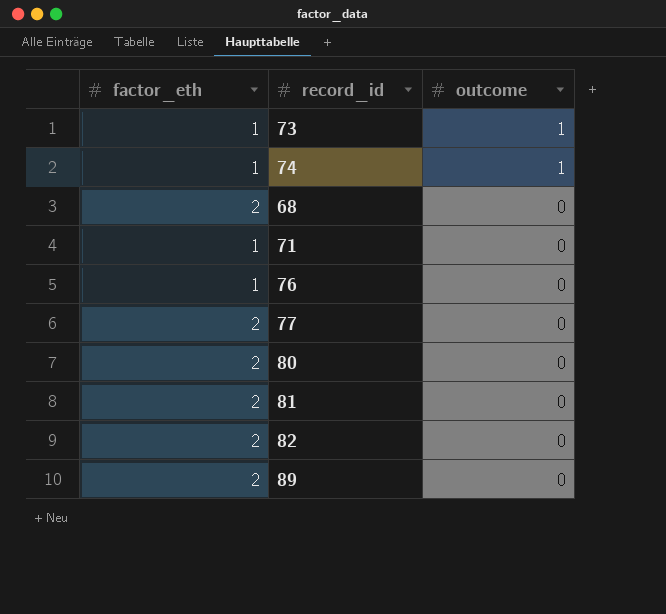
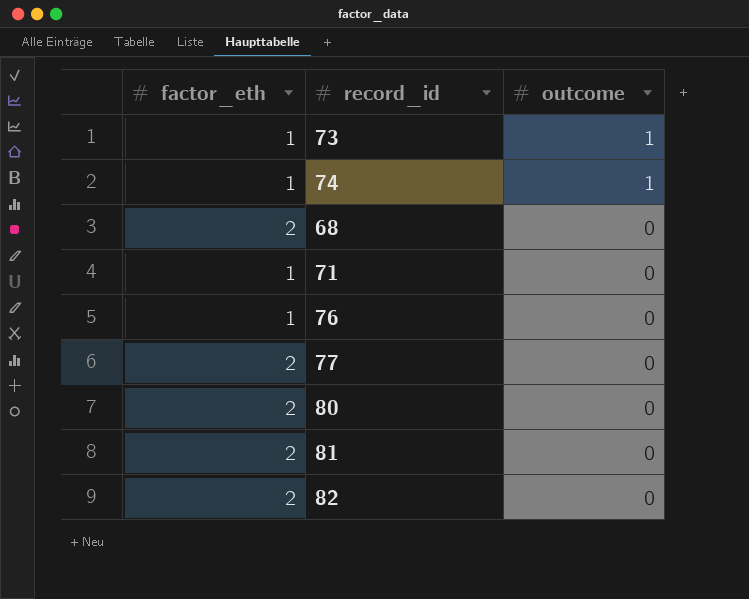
row 89: 2 | 0 -> none

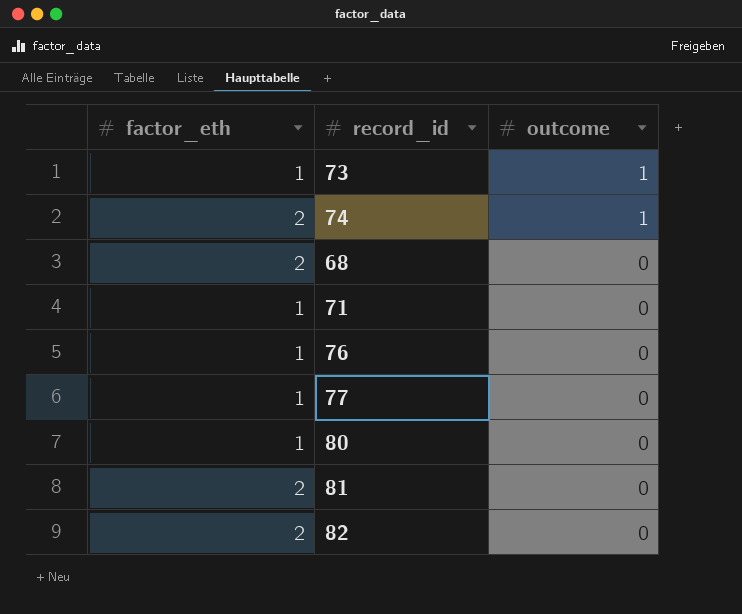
74 | factor_eth: 1 -> 2
77 | factor_eth: 2 -> 1
80 | factor_eth: 2 -> 1

